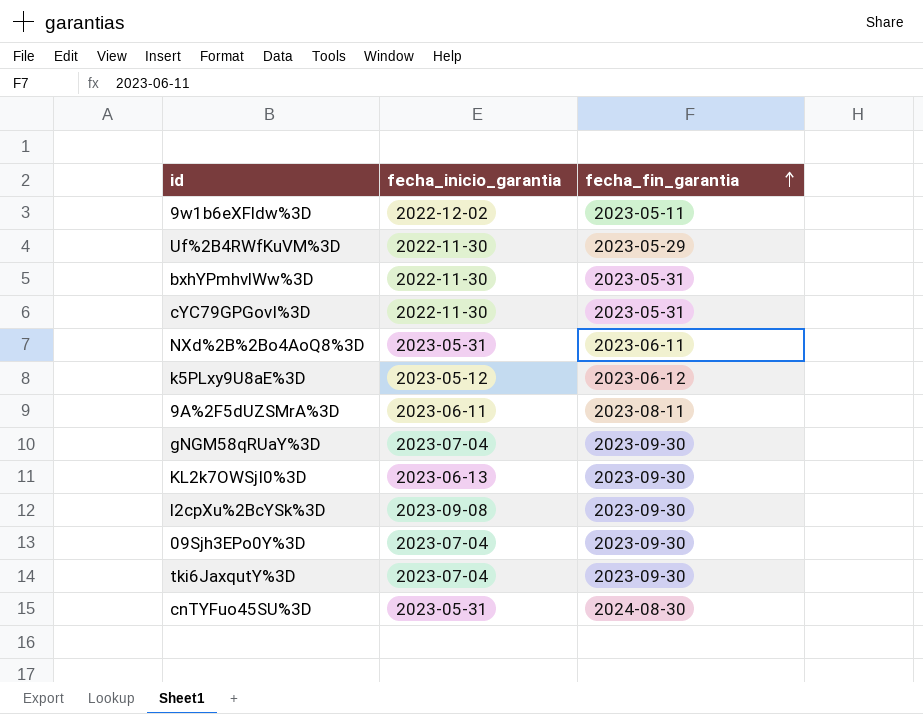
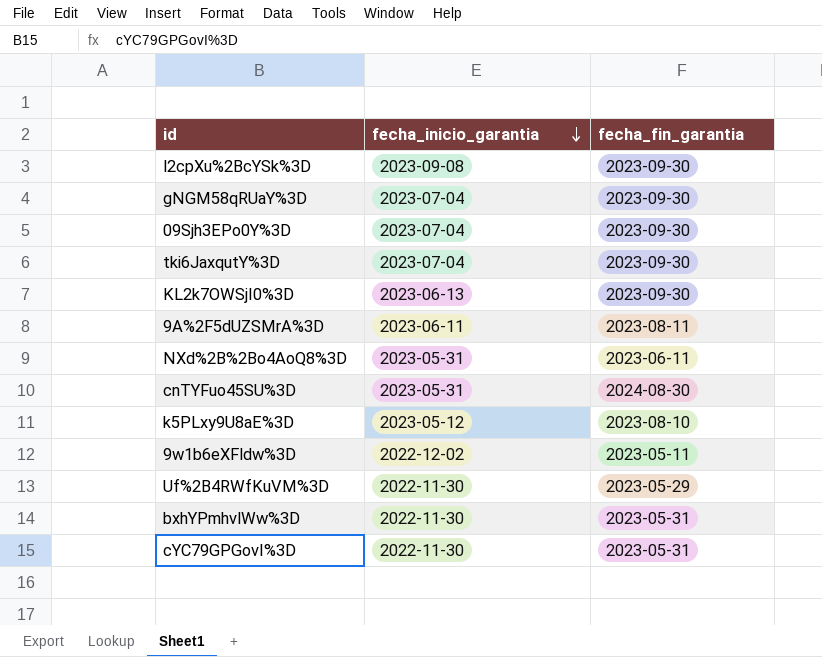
row order: fecha_fin_garantia ascending -> fecha_inicio_garantia descending
k5PLxy9U8aE%3D | fecha_fin_garantia: 2023-06-12 -> 2023-08-10

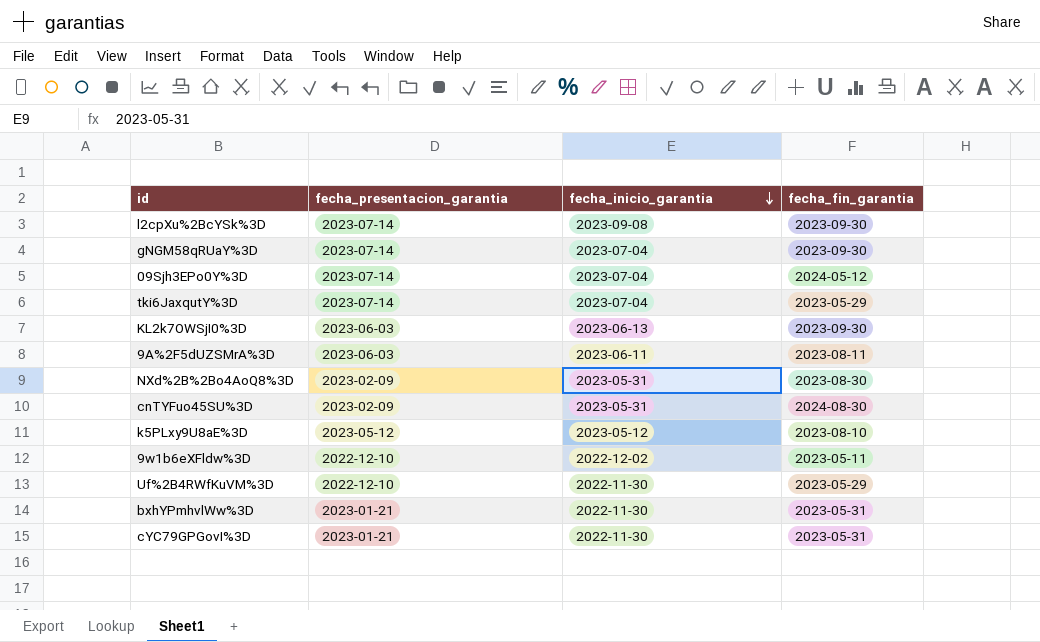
column fecha_presentacion_garantia | position: none -> 2
09Sjh3EPo0Y%3D | fecha_fin_garantia: 2023-09-30 -> 2024-05-12
tki6JaxqutY%3D | fecha_fin_garantia: 2023-09-30 -> 2023-05-29
NXd%2B%2Bo4AoQ8%3D | fecha_fin_garantia: 2023-06-11 -> 2023-08-30

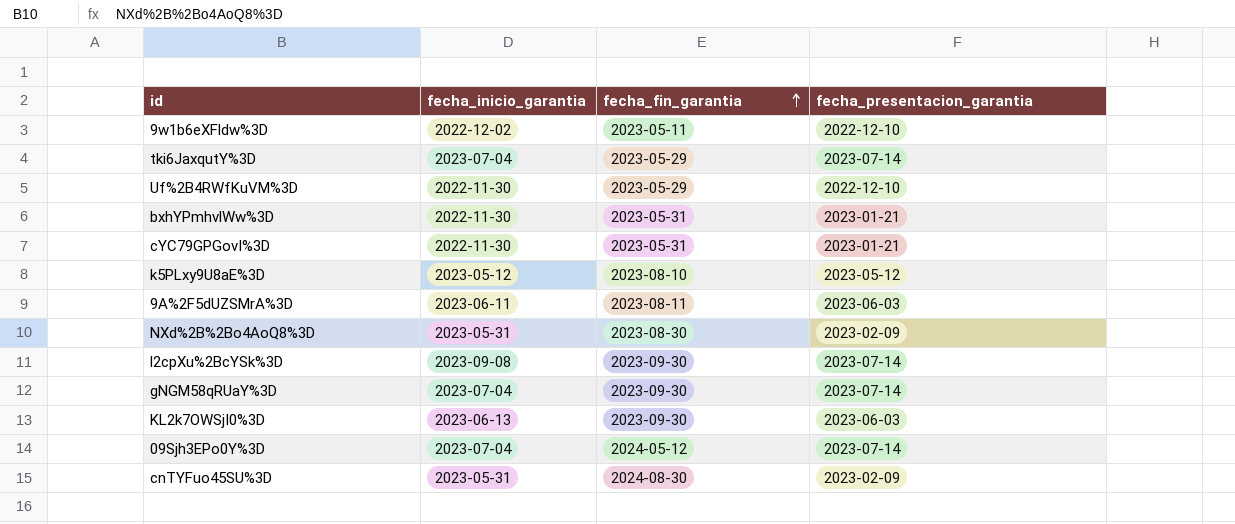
row order: fecha_inicio_garantia descending -> fecha_fin_garantia ascending
column fecha_presentacion_garantia | position: 2 -> 4

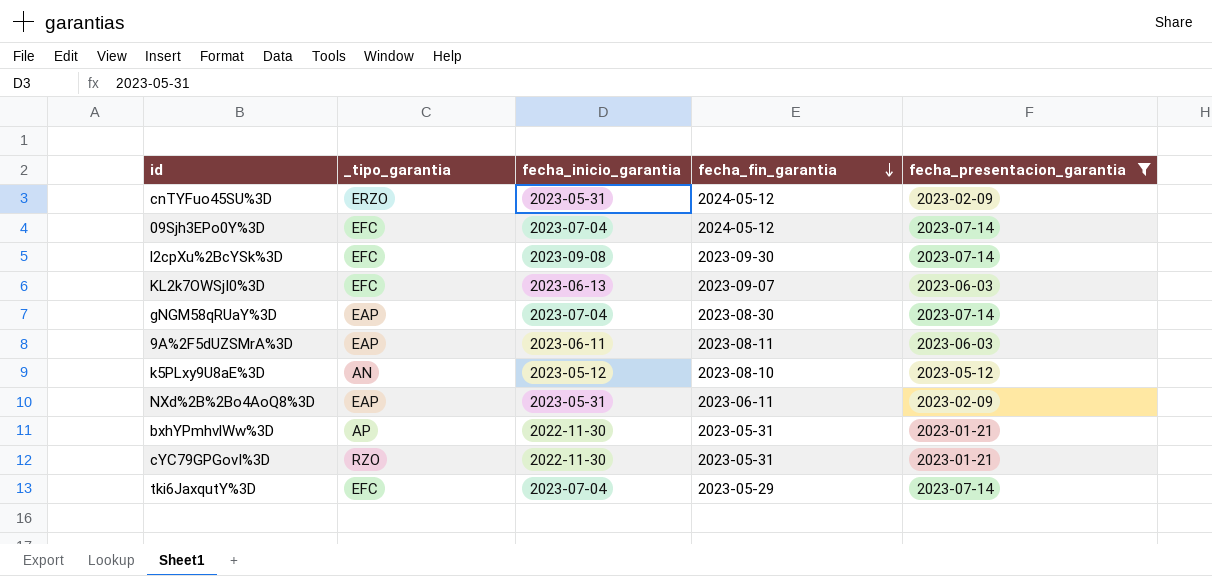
filter: none -> fecha_presentacion_garantia != 2022-12-10
row order: fecha_fin_garantia ascending -> fecha_fin_garantia descending
column _tipo_garantia | position: none -> 2
cnTYFuo45SU%3D | fecha_fin_garantia: 2024-08-30 -> 2024-05-12
KL2k7OWSjI0%3D | fecha_fin_garantia: 2023-09-30 -> 2023-09-07
gNGM58qRUaY%3D | fecha_fin_garantia: 2023-09-30 -> 2023-08-30
NXd%2B%2Bo4AoQ8%3D | fecha_fin_garantia: 2023-08-30 -> 2023-06-11

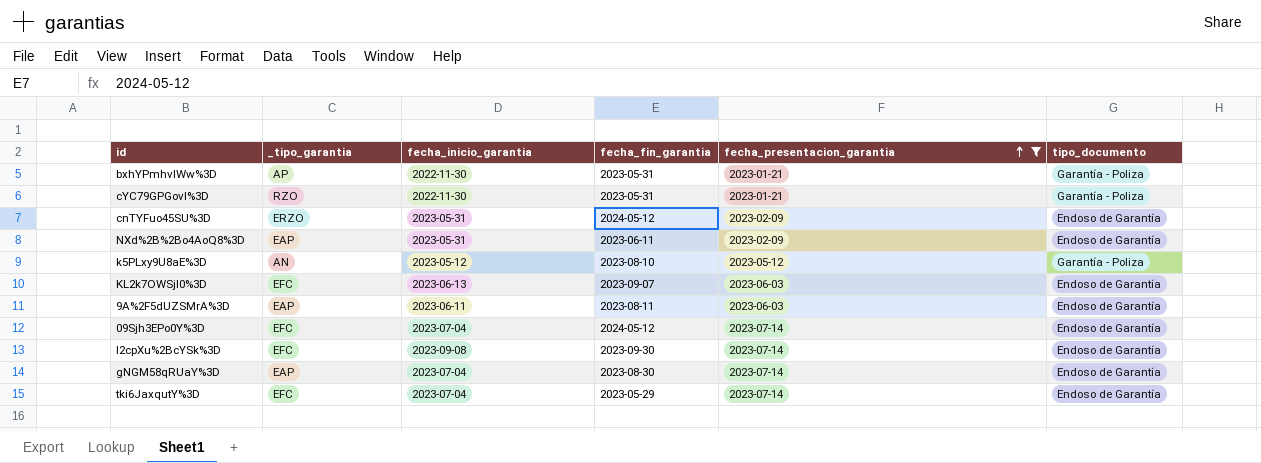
row order: fecha_fin_garantia descending -> fecha_presentacion_garantia ascending
column tipo_documento | position: none -> 6

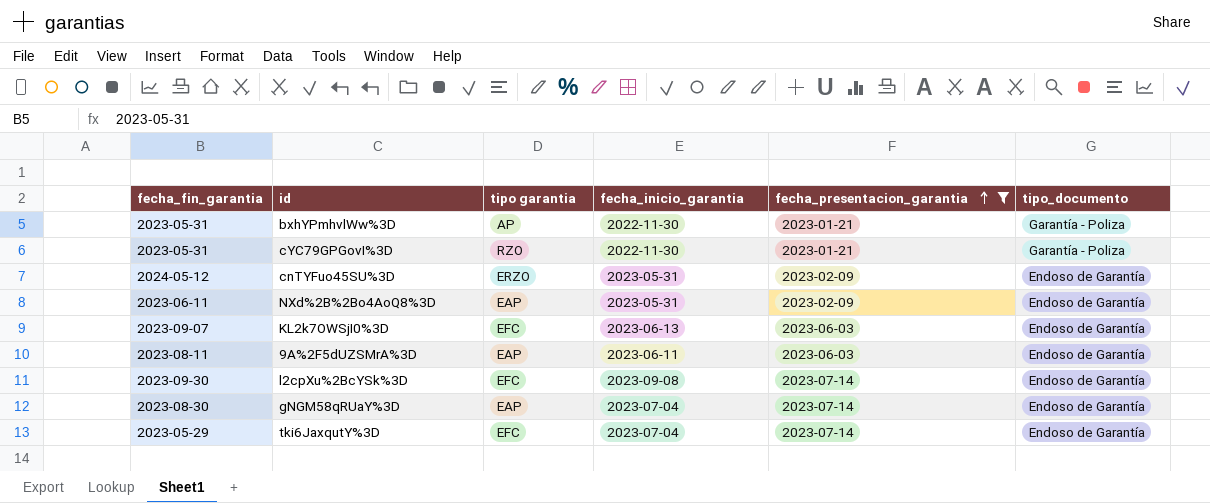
column fecha_fin_garantia | position: 4 -> 1
column name: _tipo_garantia -> tipo garantia
row k5PLxy9U8aE%3D: AN | 2023-05-12 | 2023-08-10 | 2023-05-12 | Garantía - Poliza -> none
row 09Sjh3EPo0Y%3D: EFC | 2023-07-04 | 2024-05-12 | 2023-07-14 | Endoso de Garantía -> none

